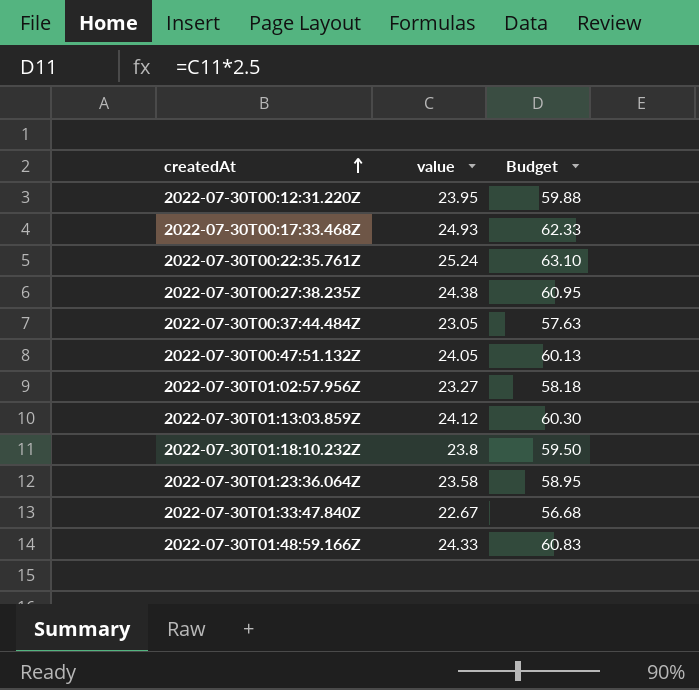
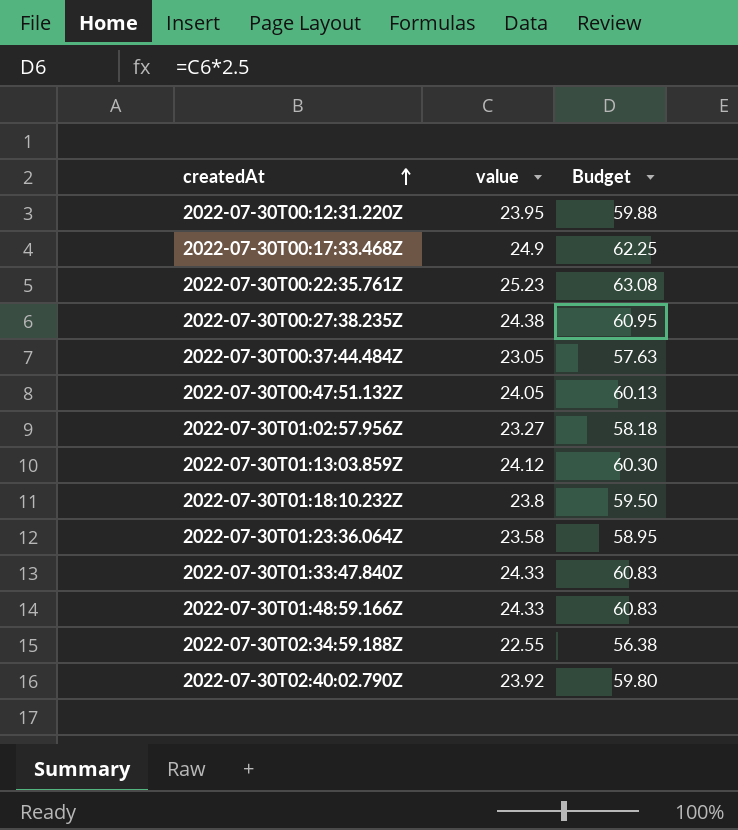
2022-07-30T00:17:33.468Z | value: 24.93 -> 24.9
2022-07-30T00:17:33.468Z | Budget: 62.33 -> 62.25
2022-07-30T00:22:35.761Z | value: 25.24 -> 25.23
2022-07-30T00:22:35.761Z | Budget: 63.10 -> 63.08
2022-07-30T01:33:47.840Z | value: 22.67 -> 24.33
2022-07-30T01:33:47.840Z | Budget: 56.68 -> 60.83
row 2022-07-30T02:34:59.188Z: none -> 22.55 | 56.38
row 2022-07-30T02:40:02.790Z: none -> 23.92 | 59.80

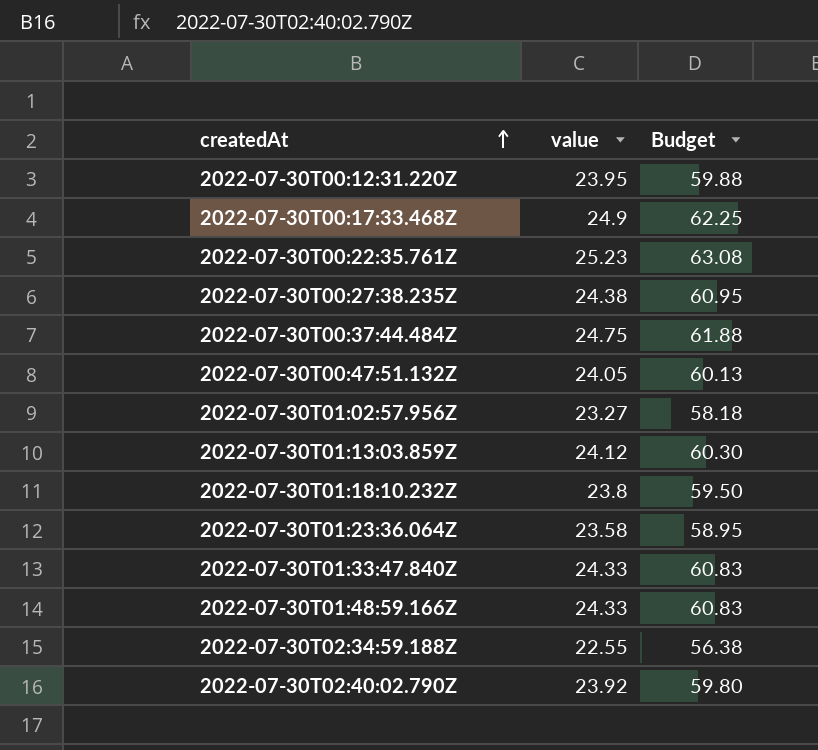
2022-07-30T00:37:44.484Z | value: 23.05 -> 24.75
2022-07-30T00:37:44.484Z | Budget: 57.63 -> 61.88

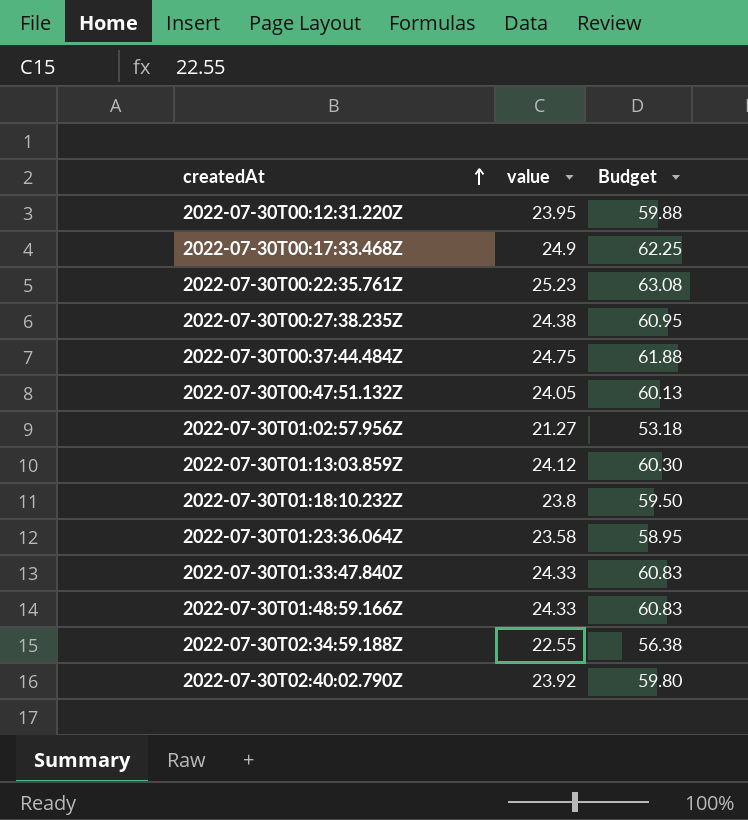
2022-07-30T01:02:57.956Z | value: 23.27 -> 21.27
2022-07-30T01:02:57.956Z | Budget: 58.18 -> 53.18

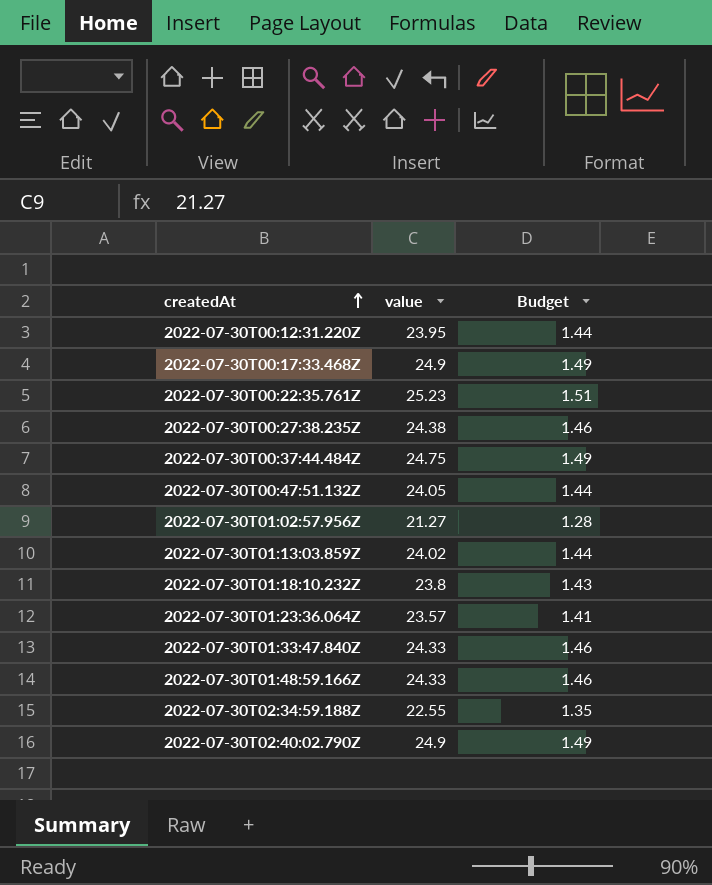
column Budget | formula: [value] * 2.5 -> [value] * 0.06
2022-07-30T01:13:03.859Z | value: 24.12 -> 24.02
2022-07-30T01:23:36.064Z | value: 23.58 -> 23.57
2022-07-30T02:40:02.790Z | value: 23.92 -> 24.9

